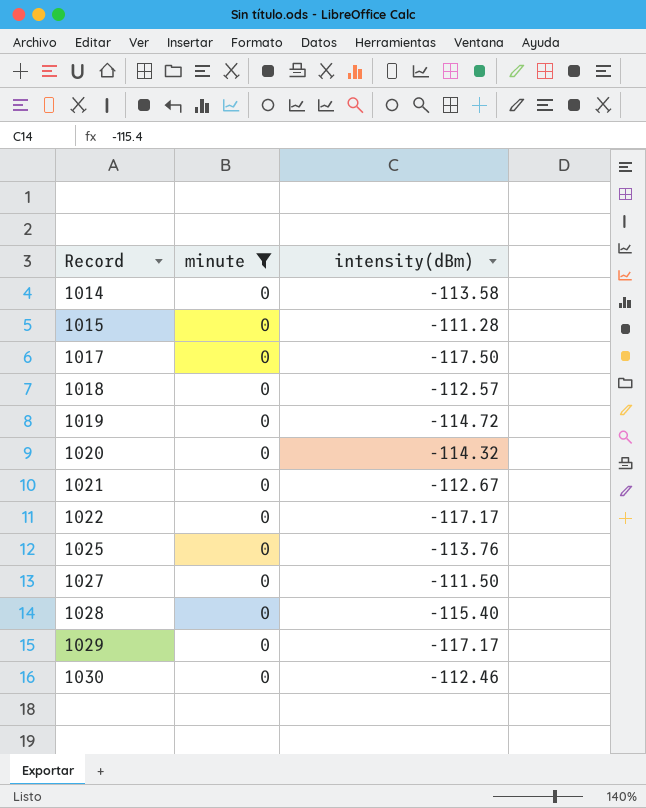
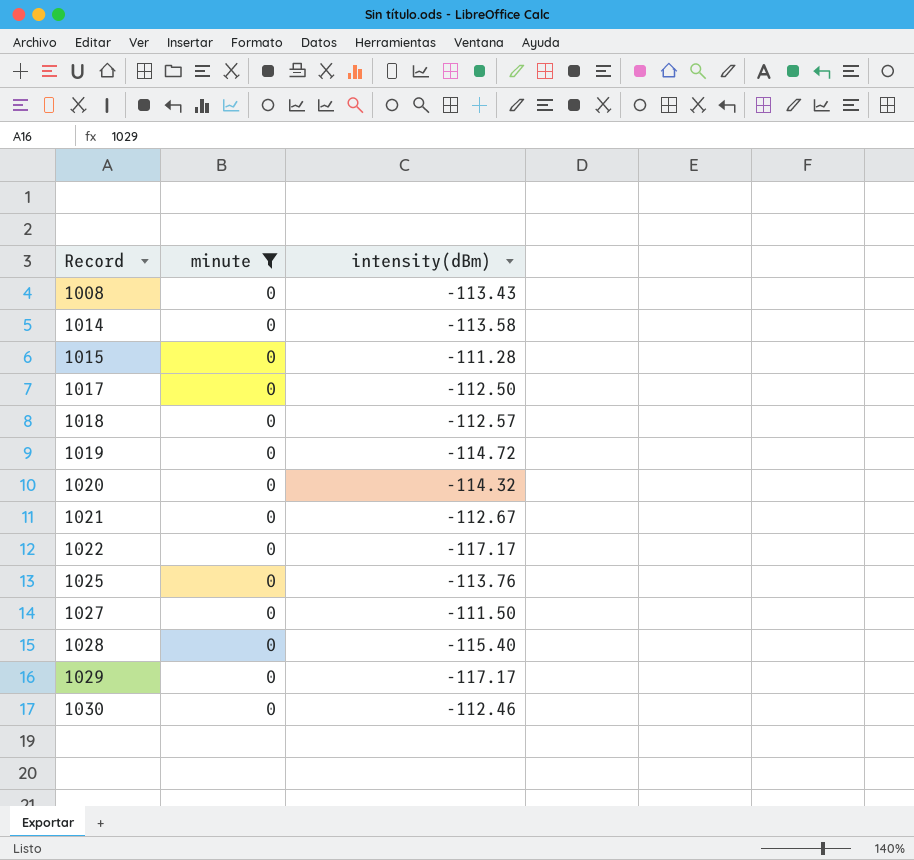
row 1008: none -> 0 | -113.43
1017 | intensity(dBm): -117.50 -> -112.50

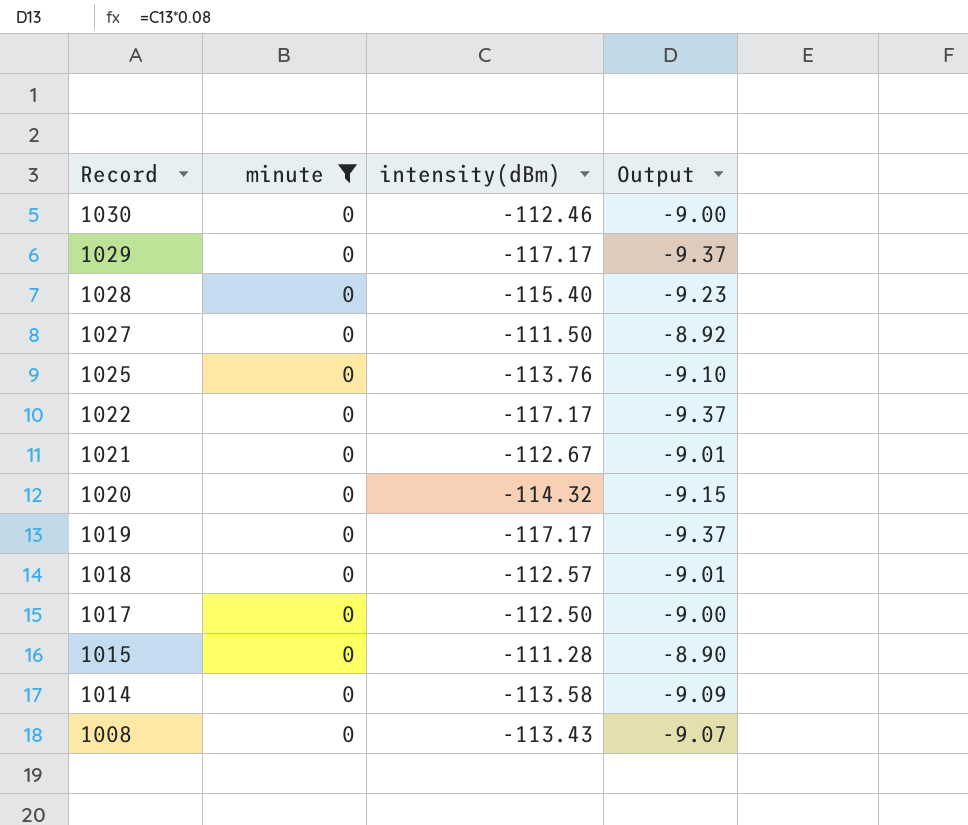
row order: Record ascending -> Record descending
column Output | formula: none -> [intensity(dBm)] * 0.08
1019 | intensity(dBm): -114.72 -> -117.17

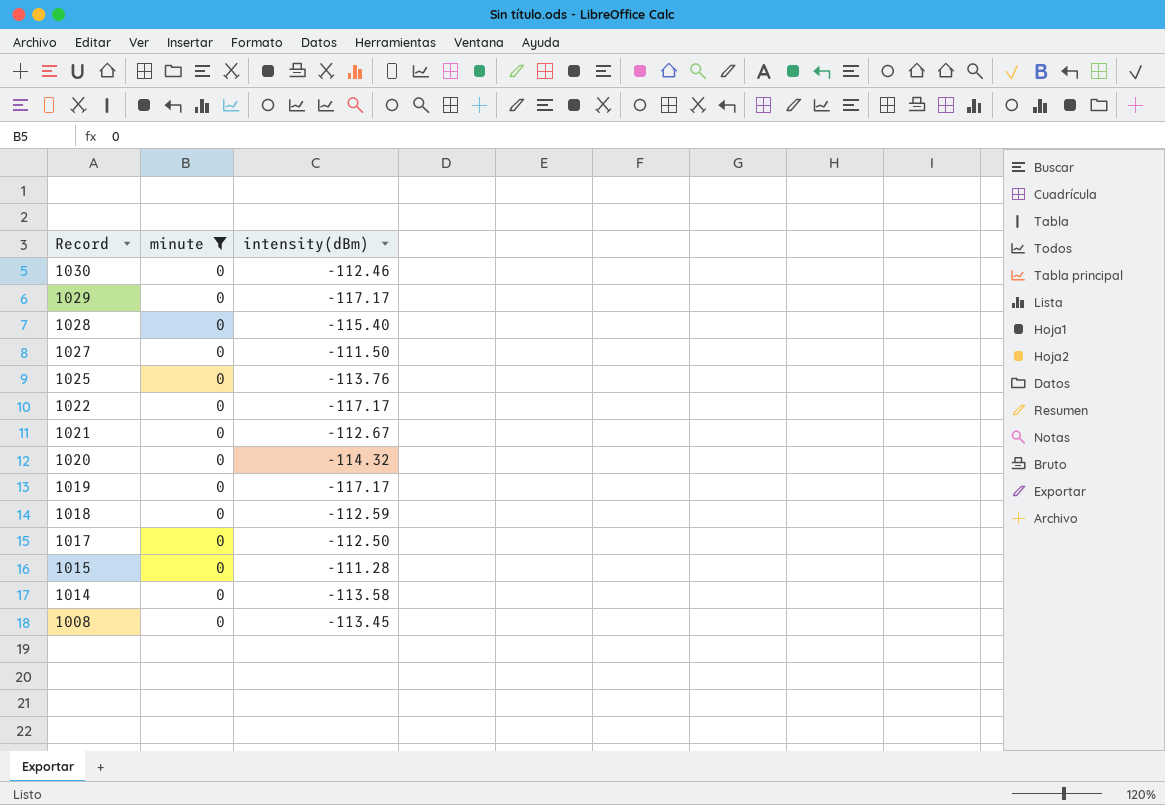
column Output | formula: [intensity(dBm)] * 0.08 -> none
1018 | intensity(dBm): -112.57 -> -112.59
1008 | intensity(dBm): -113.43 -> -113.45

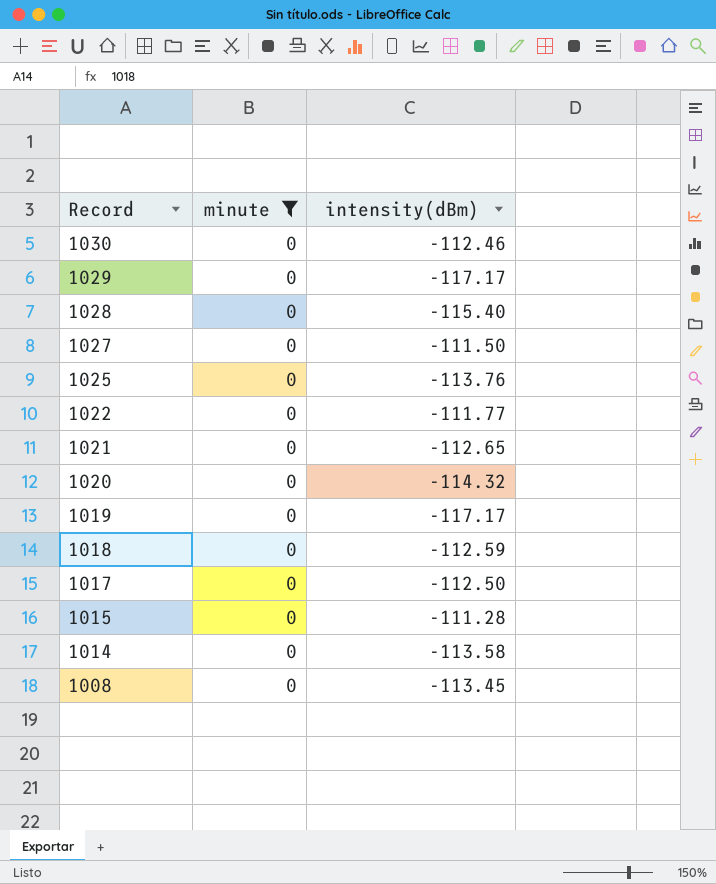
1022 | intensity(dBm): -117.17 -> -111.77
1021 | intensity(dBm): -112.67 -> -112.65

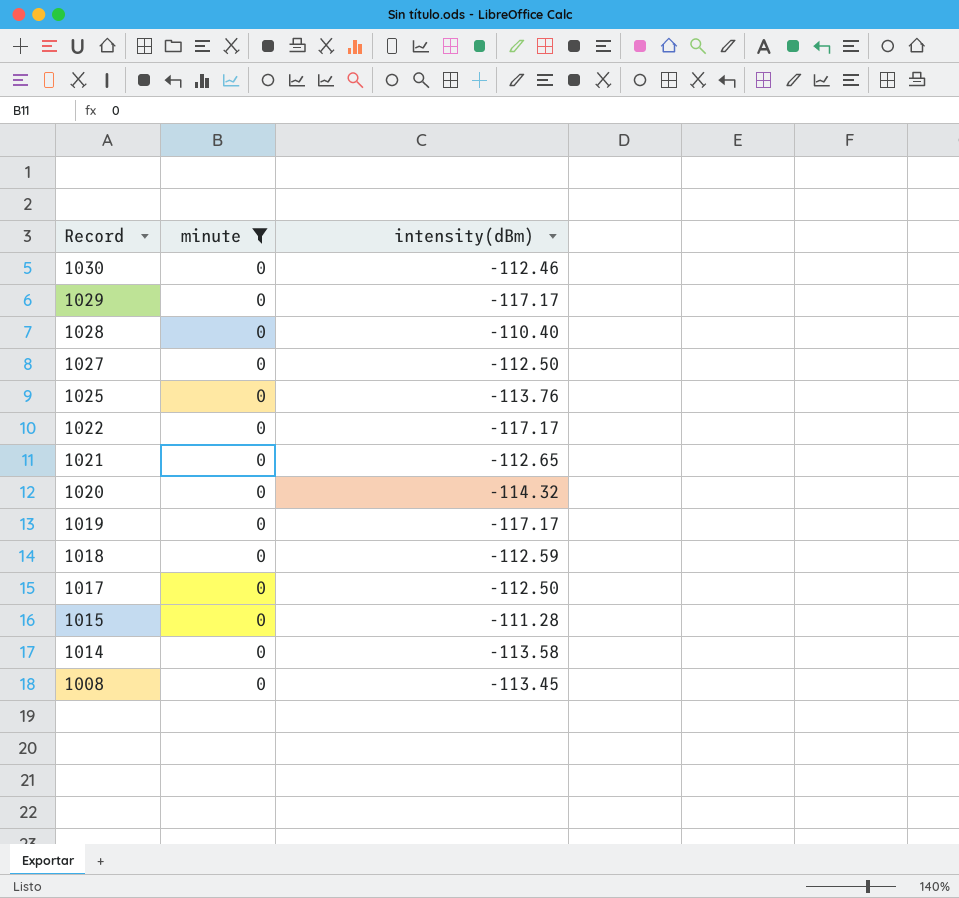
1028 | intensity(dBm): -115.40 -> -110.40
1027 | intensity(dBm): -111.50 -> -112.50
1022 | intensity(dBm): -111.77 -> -117.17

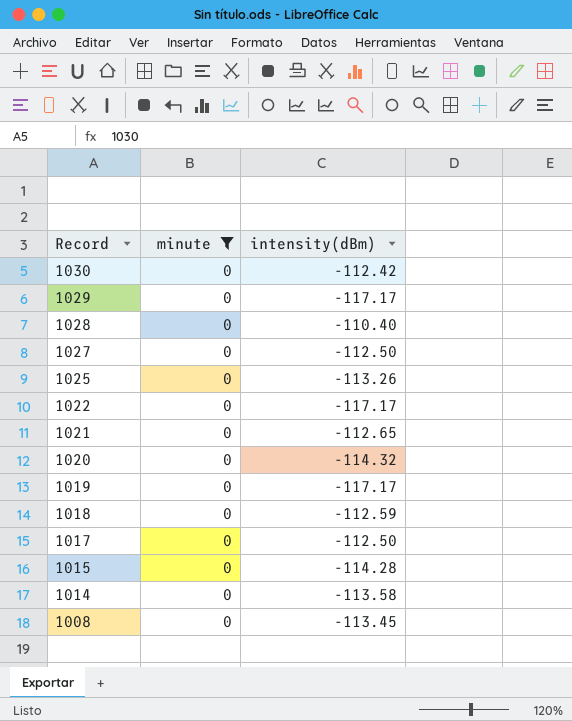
1030 | intensity(dBm): -112.46 -> -112.42
1025 | intensity(dBm): -113.76 -> -113.26
1015 | intensity(dBm): -111.28 -> -114.28

